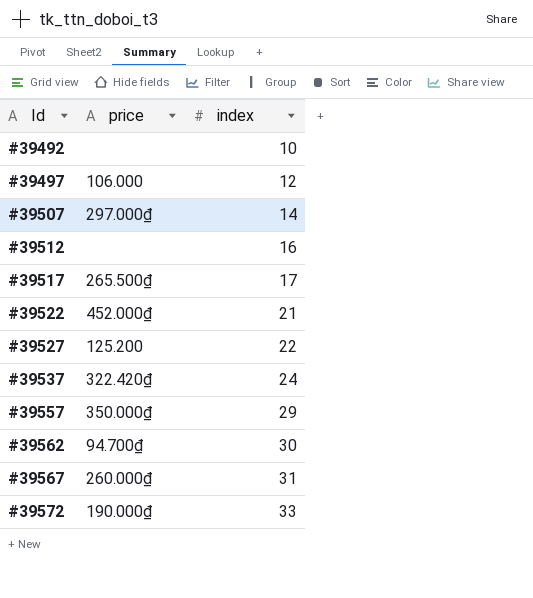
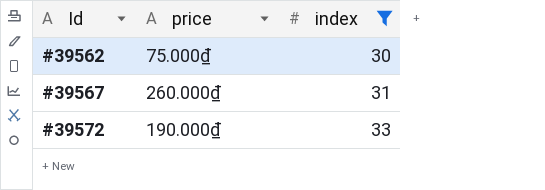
filter: none -> index >= 30
#39562 | price: 94.700₫ -> 75.000₫

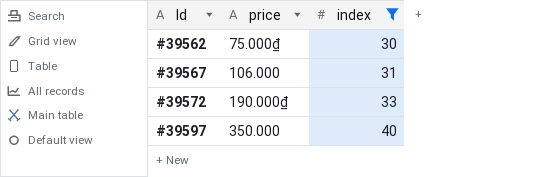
#39567 | price: 260.000₫ -> 106.000
row #39597: none -> 350.000 | 40

